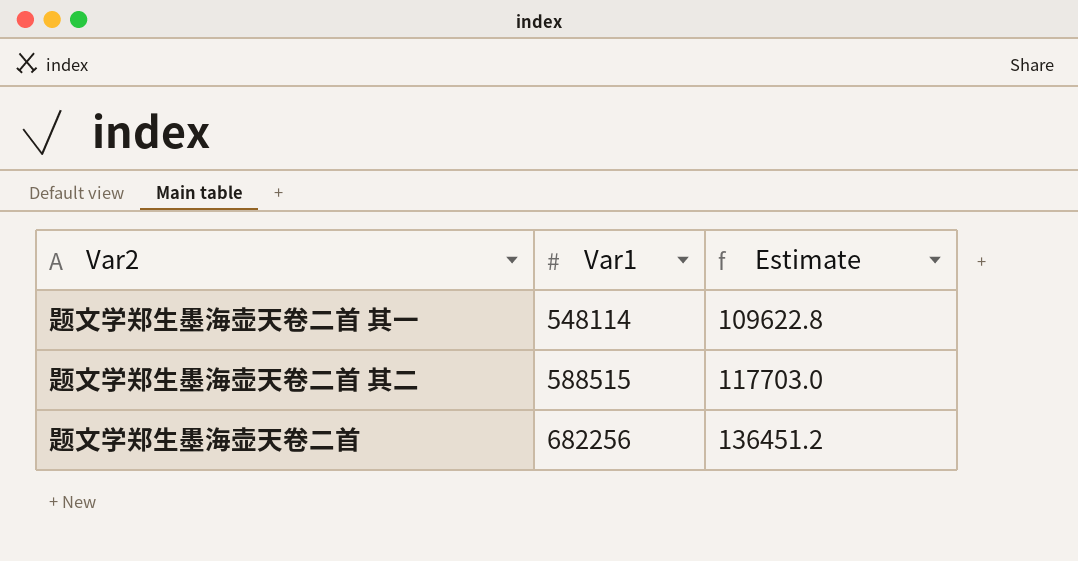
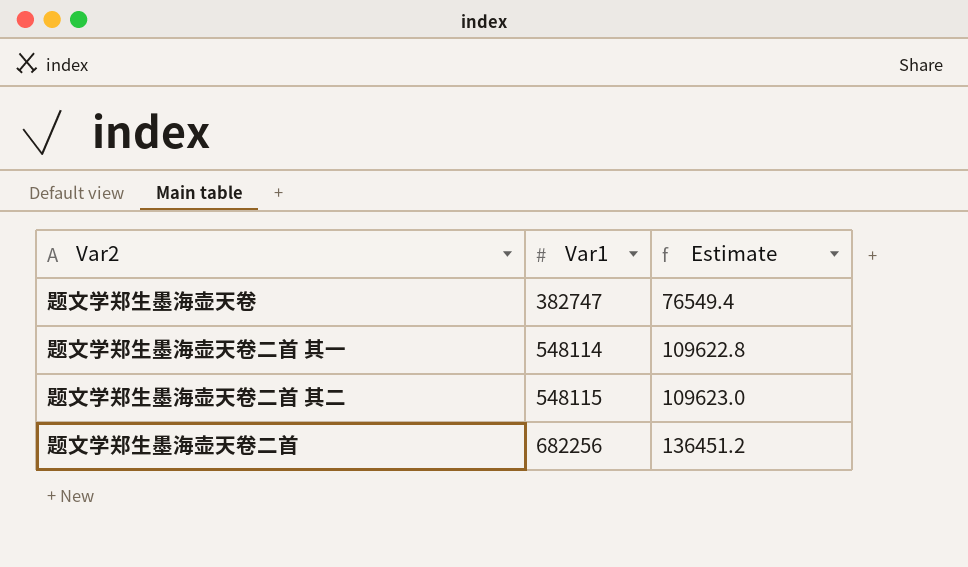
row 题文学郑生墨海壶天卷: none -> 382747 | 76549.4
题文学郑生墨海壶天卷二首 其二 | Var1: 588515 -> 548115
题文学郑生墨海壶天卷二首 其二 | Estimate: 117703.0 -> 109623.0

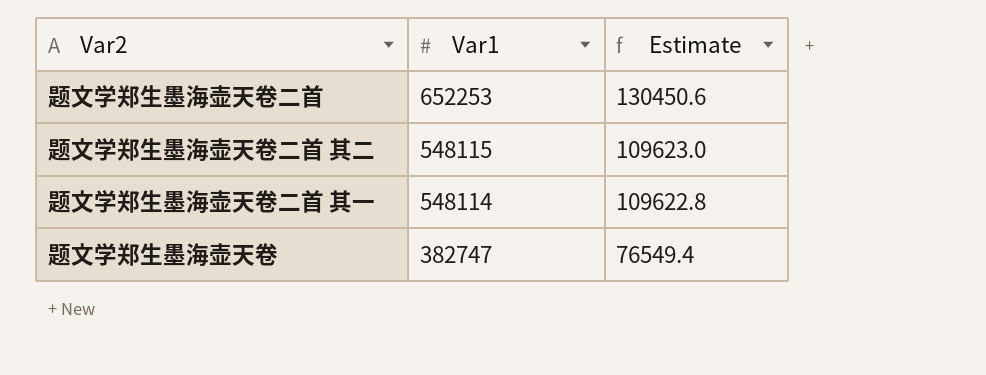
row order: Var1 ascending -> Var1 descending
题文学郑生墨海壶天卷二首 | Var1: 682256 -> 652253
题文学郑生墨海壶天卷二首 | Estimate: 136451.2 -> 130450.6

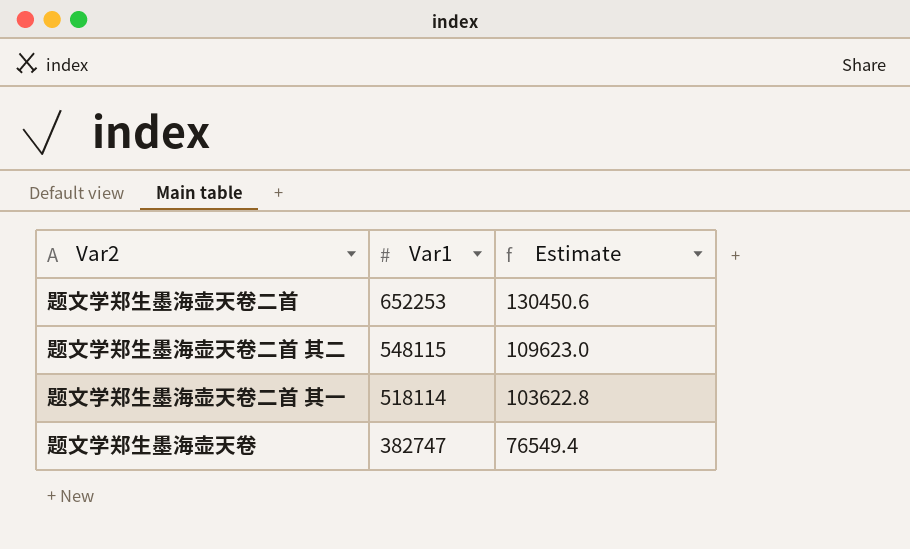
题文学郑生墨海壶天卷二首 其一 | Var1: 548114 -> 518114
题文学郑生墨海壶天卷二首 其一 | Estimate: 109622.8 -> 103622.8

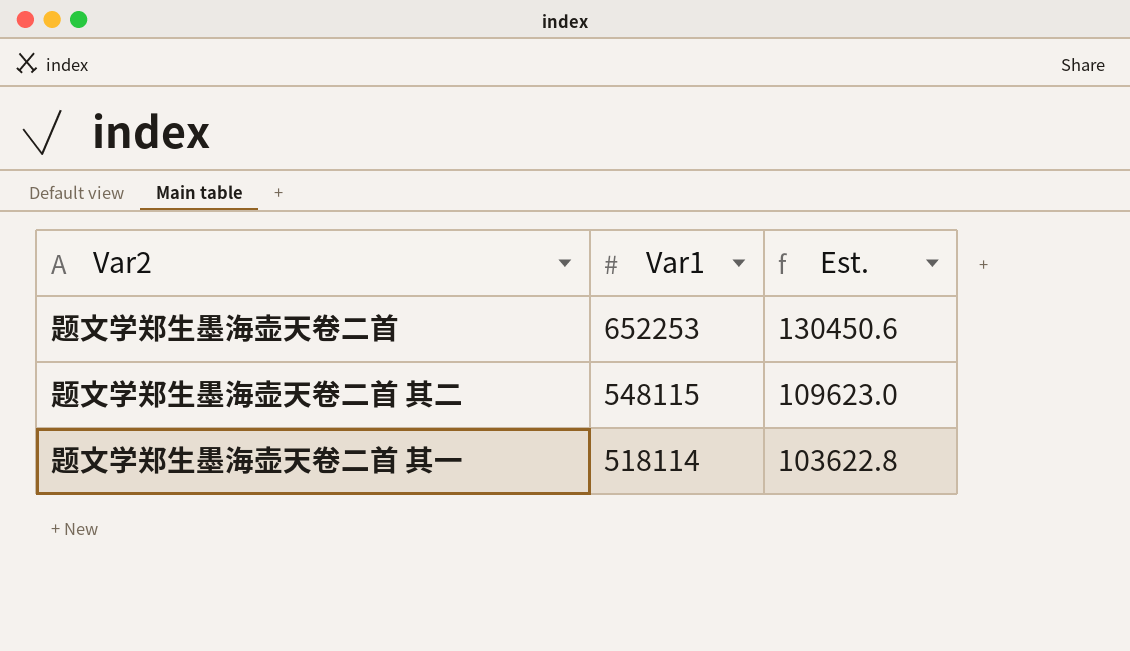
column name: Estimate -> Est.
row 题文学郑生墨海壶天卷: 382747 | 76549.4 -> none

